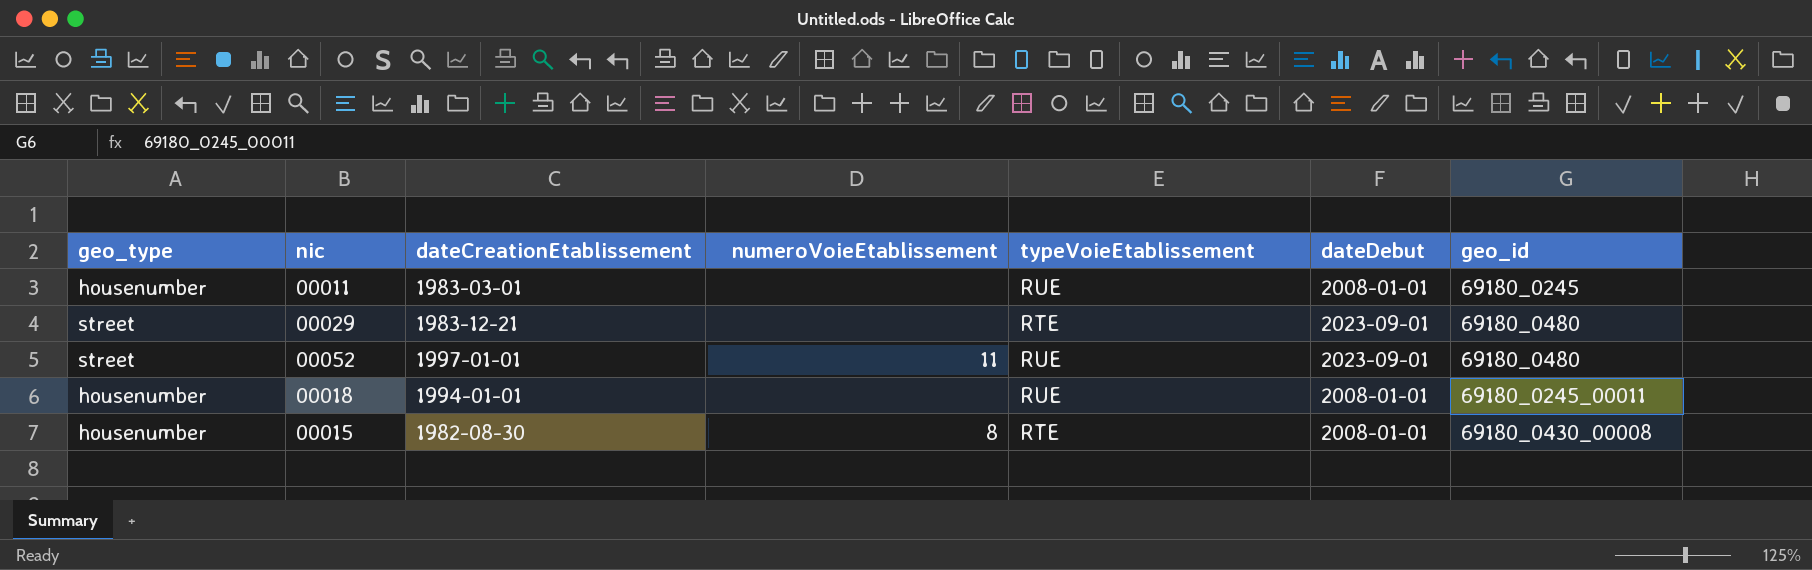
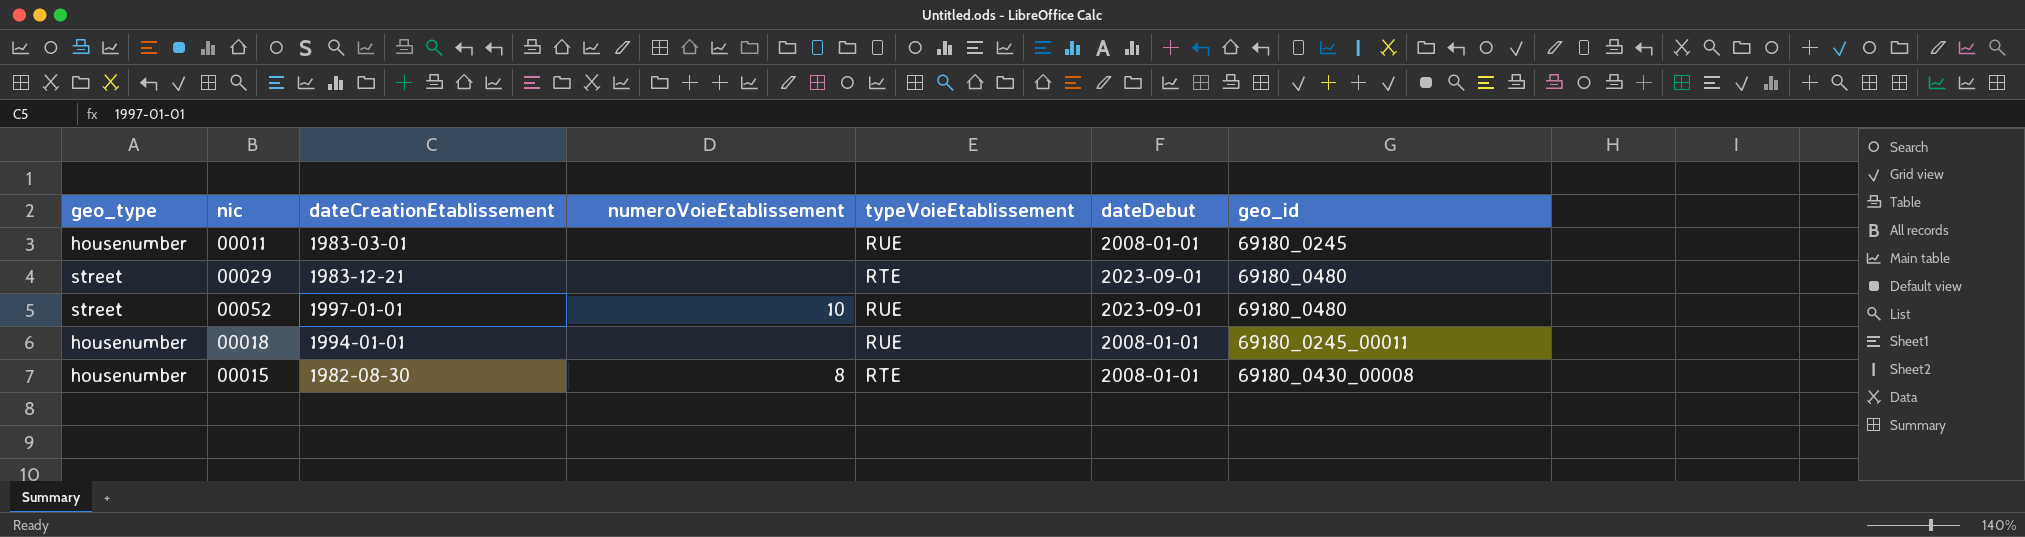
00052 | numeroVoieEtablissement: 11 -> 10

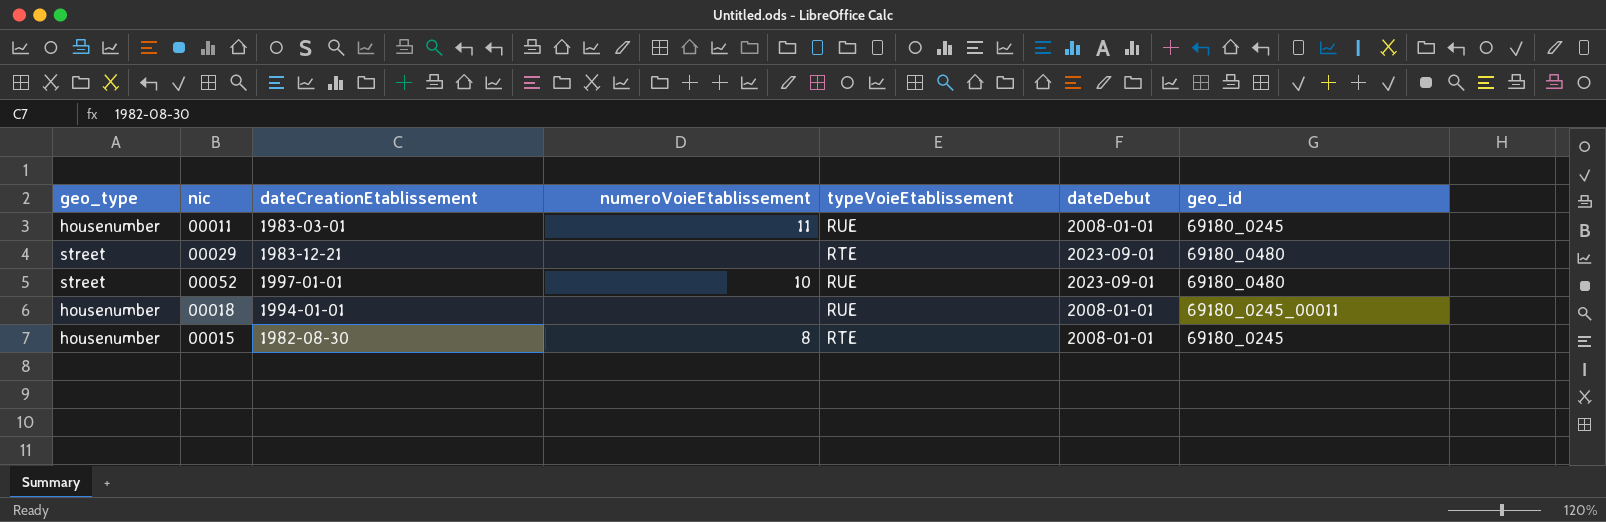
00011 | numeroVoieEtablissement: none -> 11
00015 | geo_id: 69180_0430_00008 -> 69180_0245

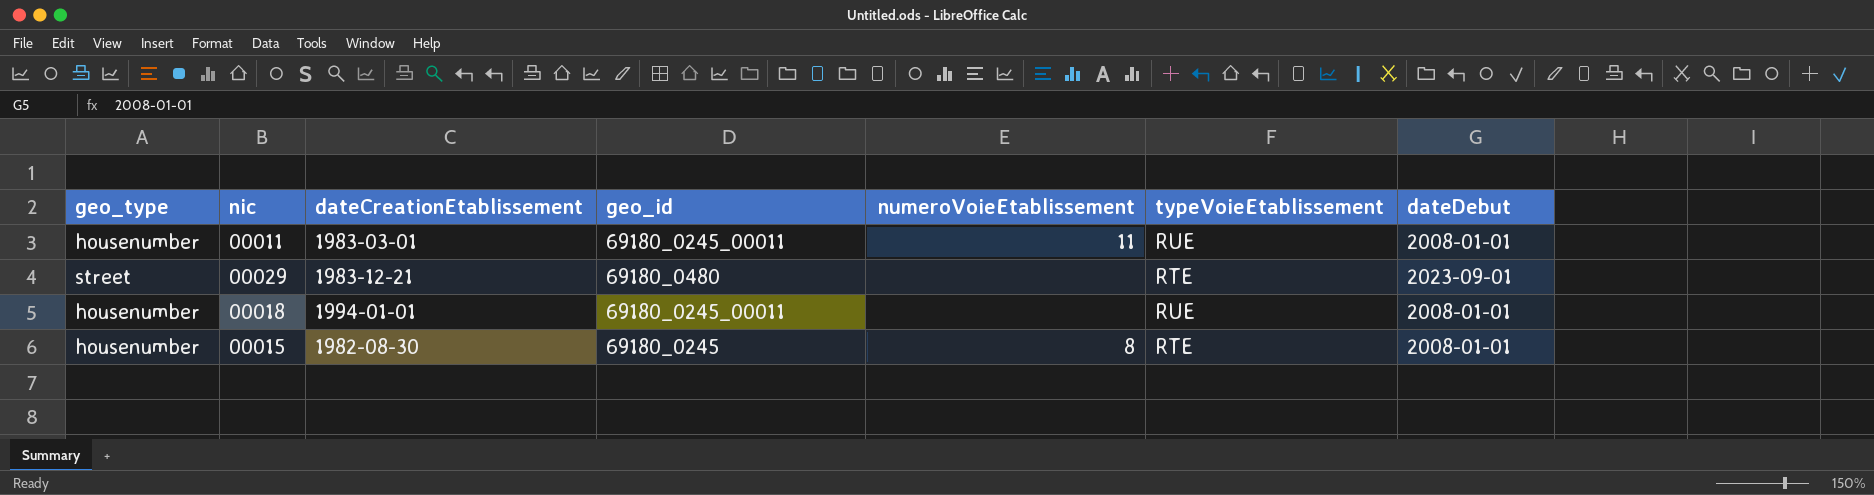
column geo_id | position: 7 -> 4
row 00052: street | 1997-01-01 | 10 | RUE | 2023-09-01 | 69180_0480 -> none
00011 | geo_id: 69180_0245 -> 69180_0245_00011

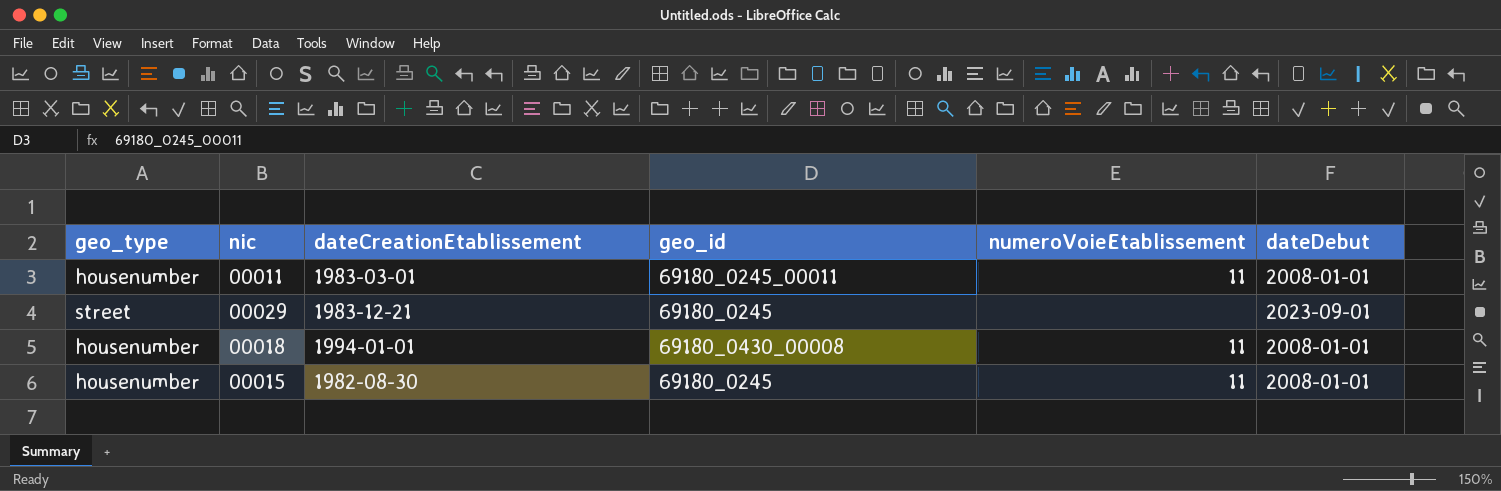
column typeVoieEtablissement | position: 6 -> none
00029 | geo_id: 69180_0480 -> 69180_0245
00018 | geo_id: 69180_0245_00011 -> 69180_0430_00008
00018 | numeroVoieEtablissement: none -> 11
00015 | numeroVoieEtablissement: 8 -> 11

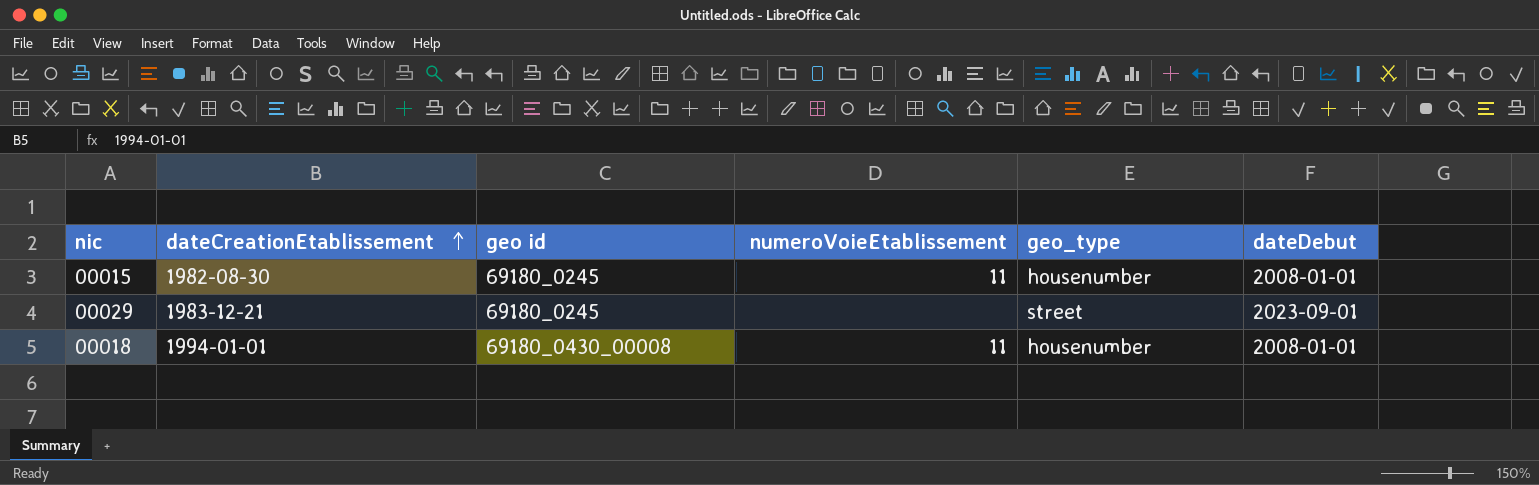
row order: none -> dateCreationEtablissement ascending
column name: geo_id -> geo id
column geo_type | position: 1 -> 5
row 00011: housenumber | 1983-03-01 | 69180_0245_00011 | 11 | 2008-01-01 -> none

